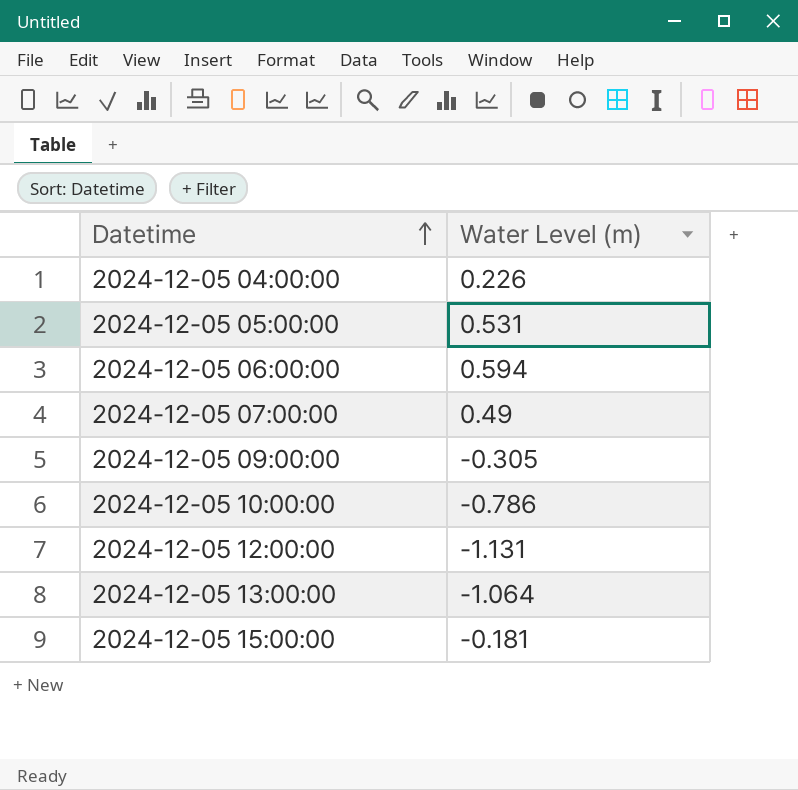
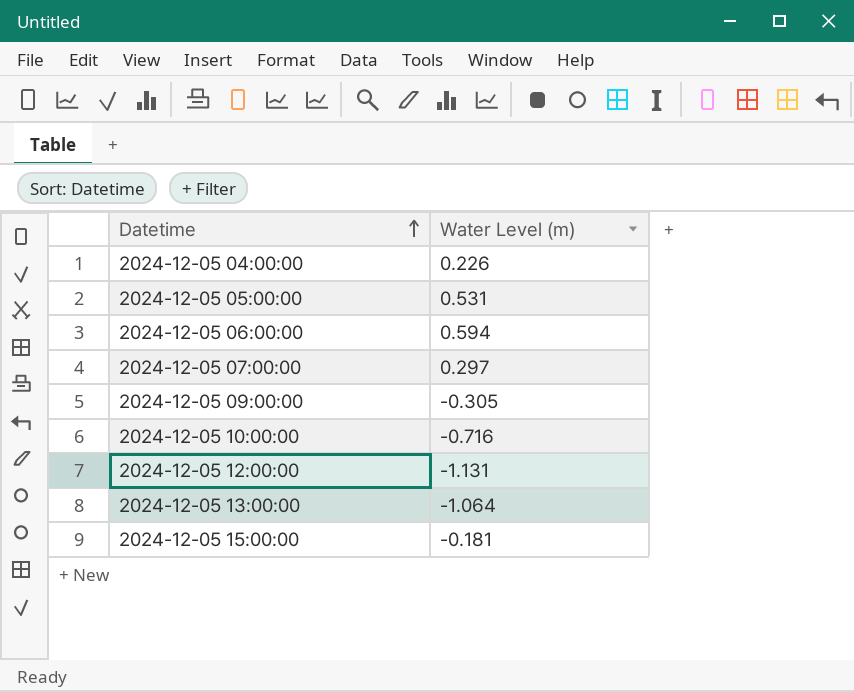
2024-12-05 07:00:00 | Water Level (m): 0.49 -> 0.297
2024-12-05 10:00:00 | Water Level (m): -0.786 -> -0.716

